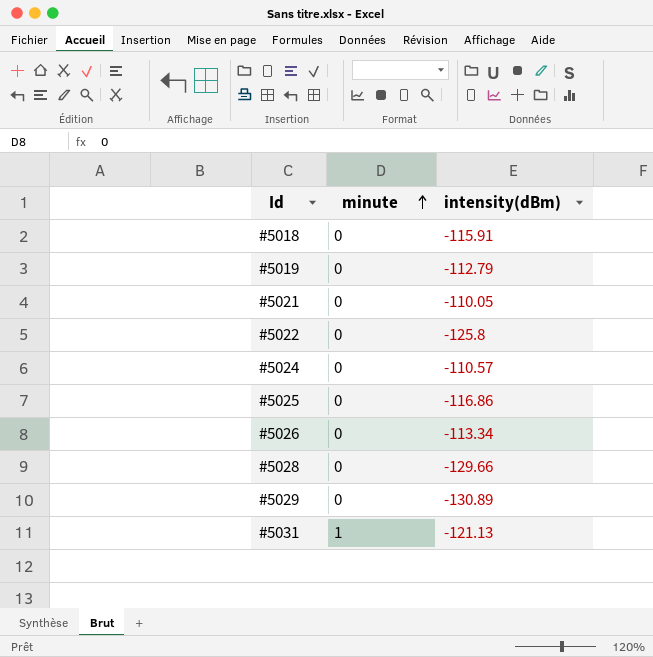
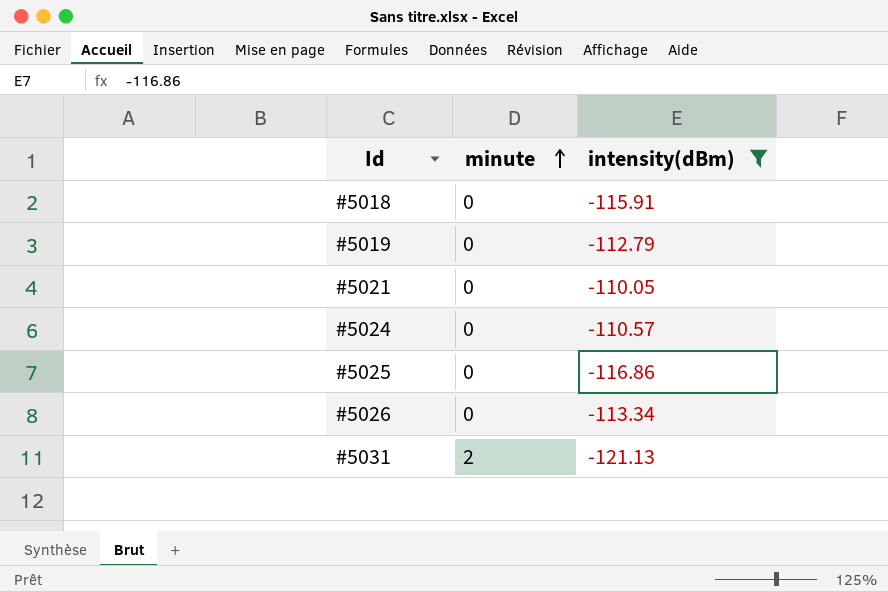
filter: none -> intensity(dBm) >= -121.13
#5031 | minute: 1 -> 2

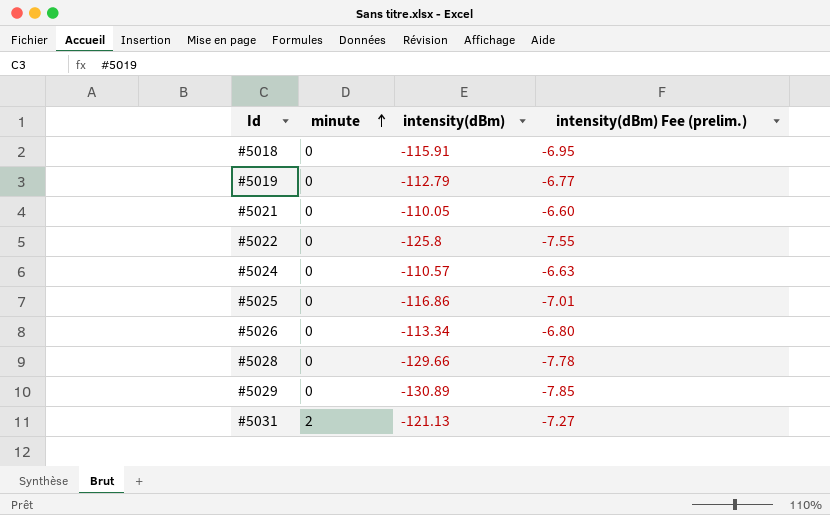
filter: intensity(dBm) >= -121.13 -> none
column intensity(dBm) Fee (prelim.) | formula: none -> [intensity(dBm)] * 0.06

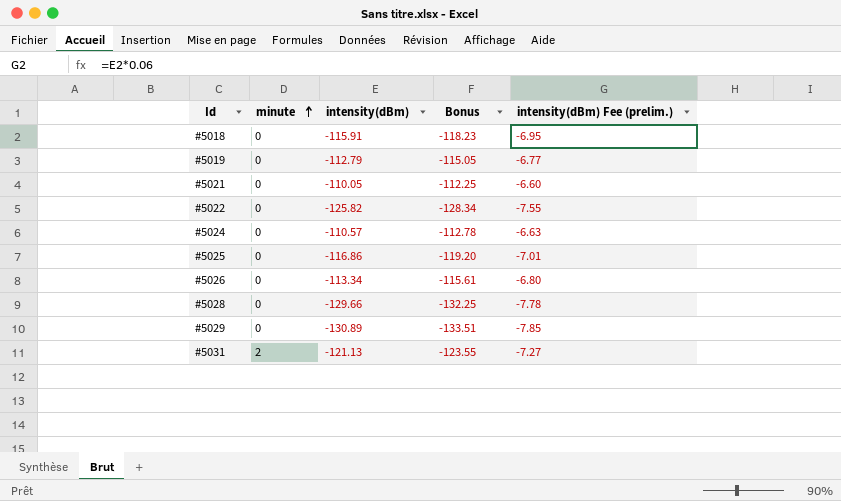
column Bonus | formula: none -> [intensity(dBm)] * 1.02
#5022 | intensity(dBm): -125.8 -> -125.82

